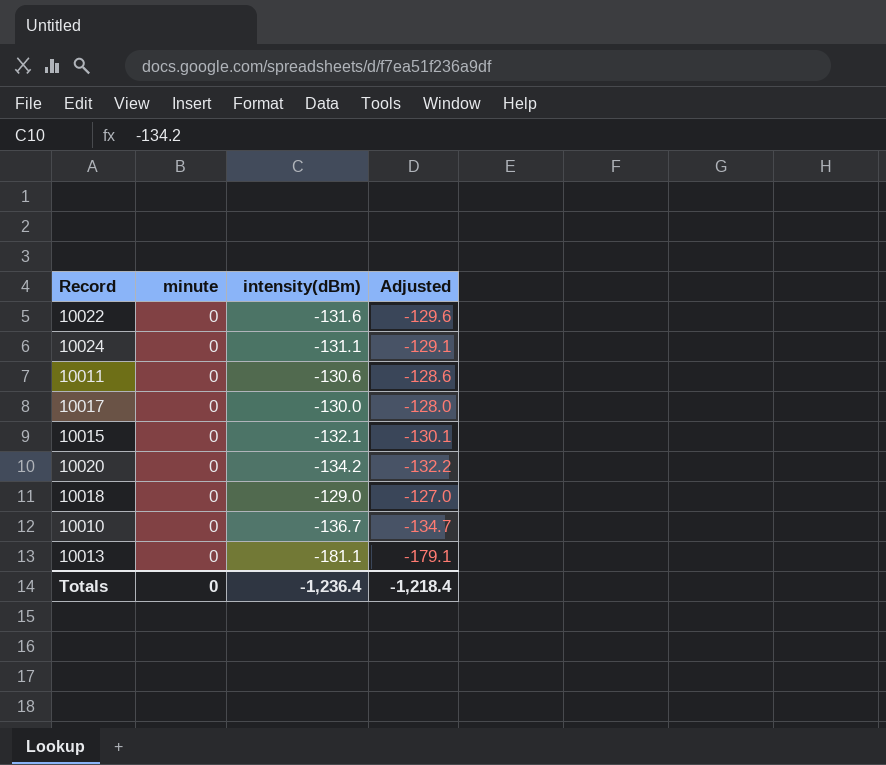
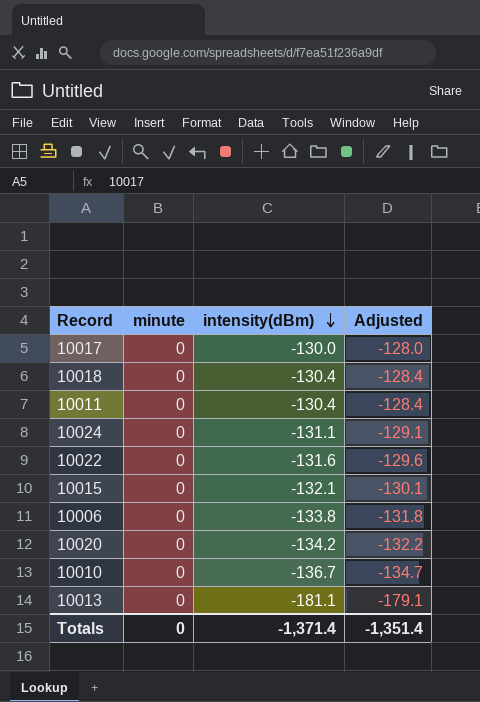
row order: none -> intensity(dBm) descending
10018 | intensity(dBm): -129.0 -> -130.4
10018 | Adjusted: -127.0 -> -128.4
10011 | intensity(dBm): -130.6 -> -130.4
10011 | Adjusted: -128.6 -> -128.4
row 10006: none -> 0 | -133.8 | -131.8
Totals | intensity(dBm): -1,236.4 -> -1,371.4
Totals | Adjusted: -1,218.4 -> -1,351.4

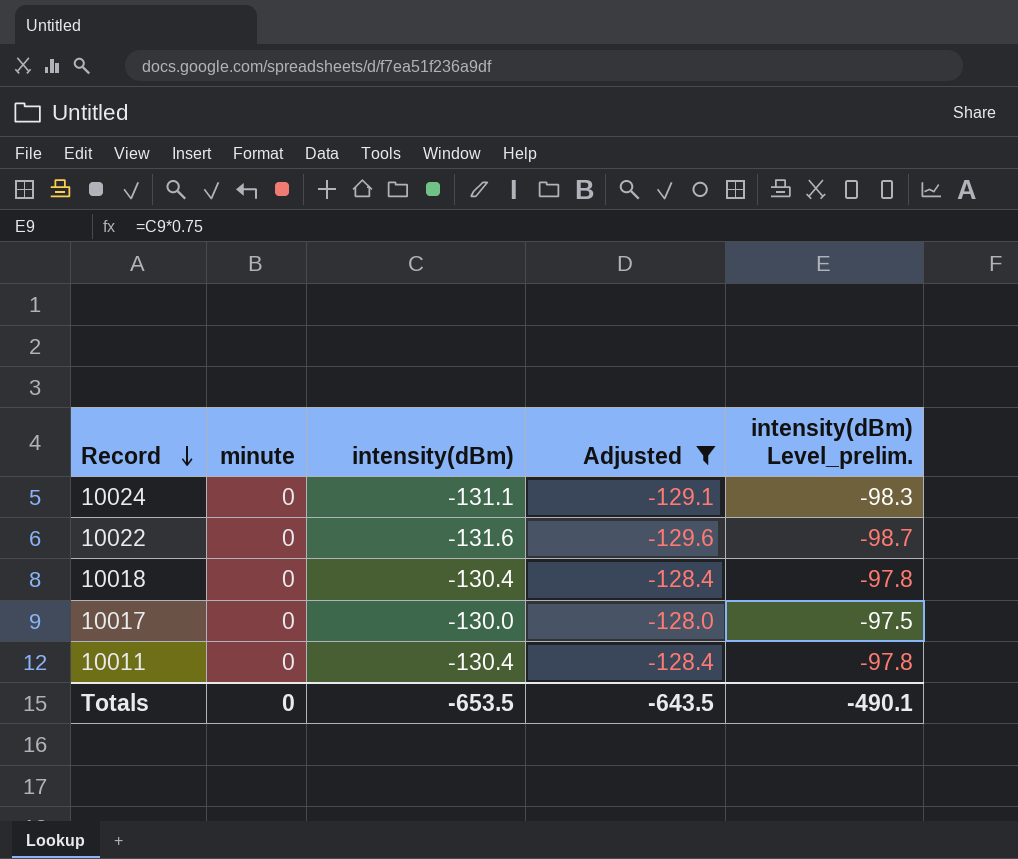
filter: none -> Adjusted >= -129.6
row order: intensity(dBm) descending -> Record descending
column intensity(dBm) Level_prelim. | formula: none -> [intensity(dBm)] * 0.75
Totals | intensity(dBm): -1,371.4 -> -653.5
Totals | Adjusted: -1,351.4 -> -643.5

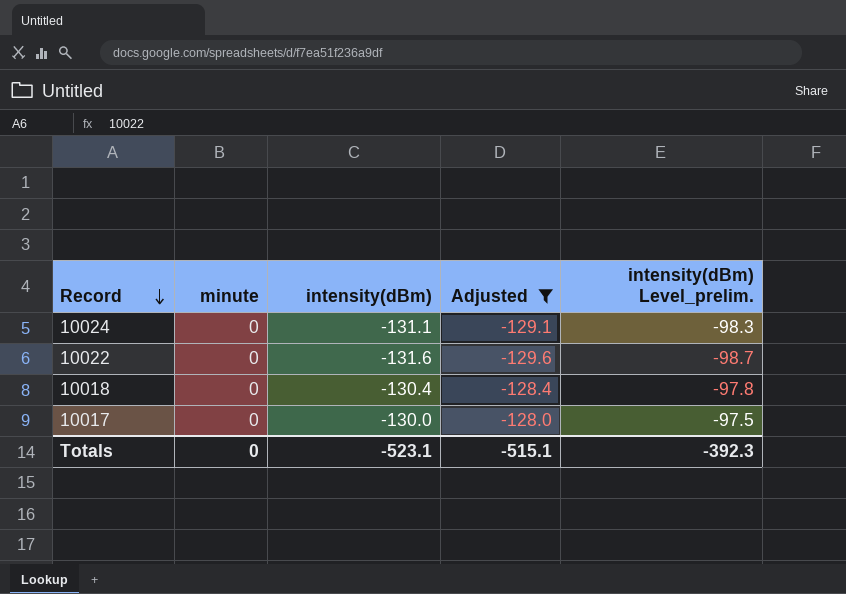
row 10011: 0 | -130.4 | -128.4 | -97.8 -> none
Totals | intensity(dBm): -653.5 -> -523.1
Totals | Adjusted: -643.5 -> -515.1
Totals | intensity(dBm) Level_prelim.: -490.1 -> -392.3

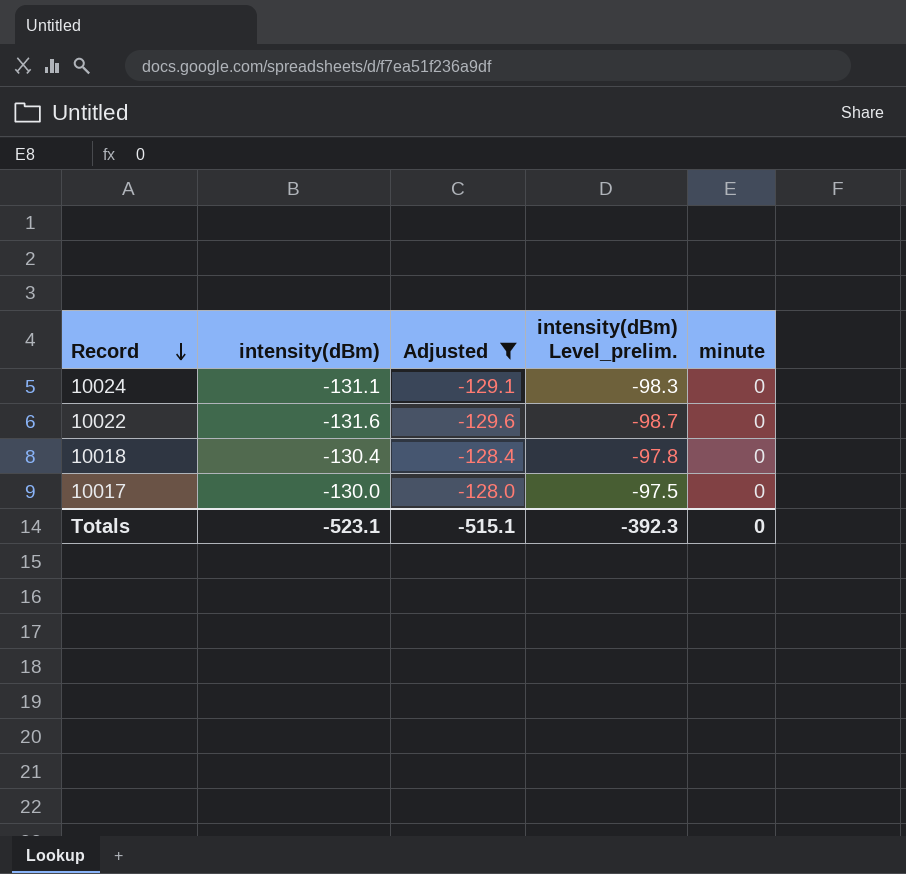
column minute | position: 2 -> 5

